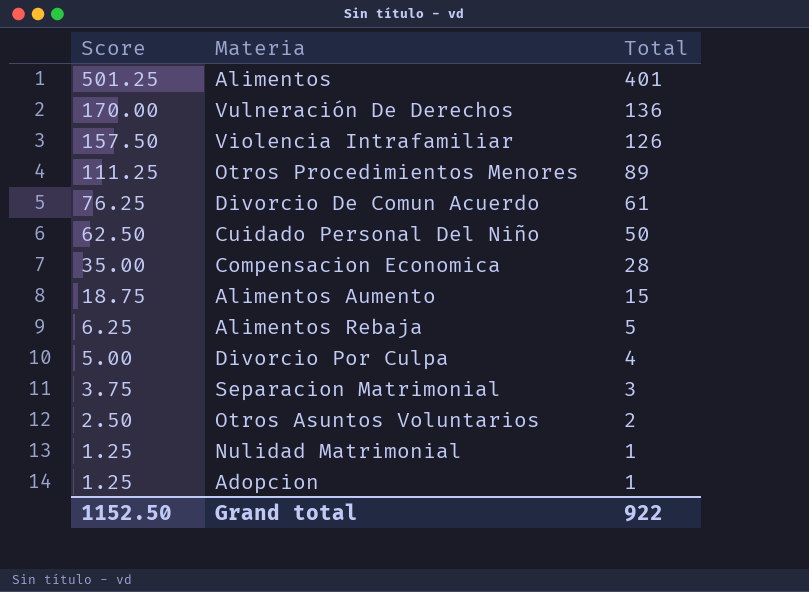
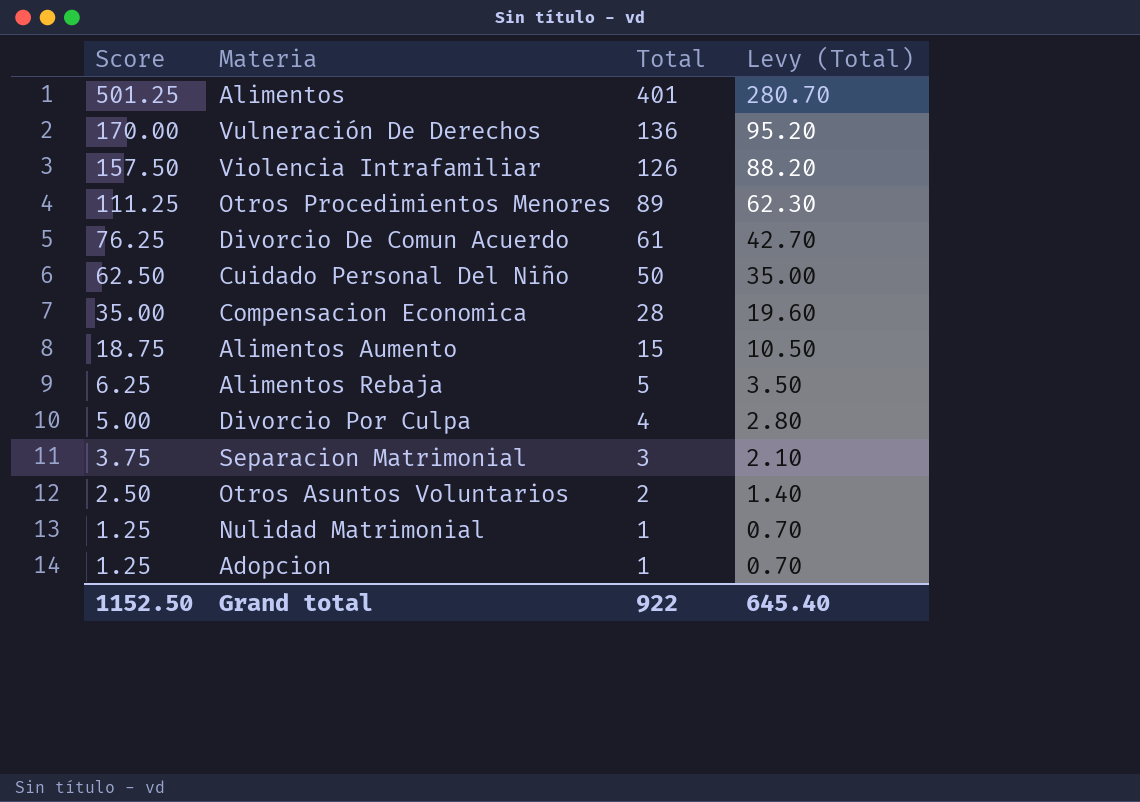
column Levy (Total) | formula: none -> [Total] * 0.7

